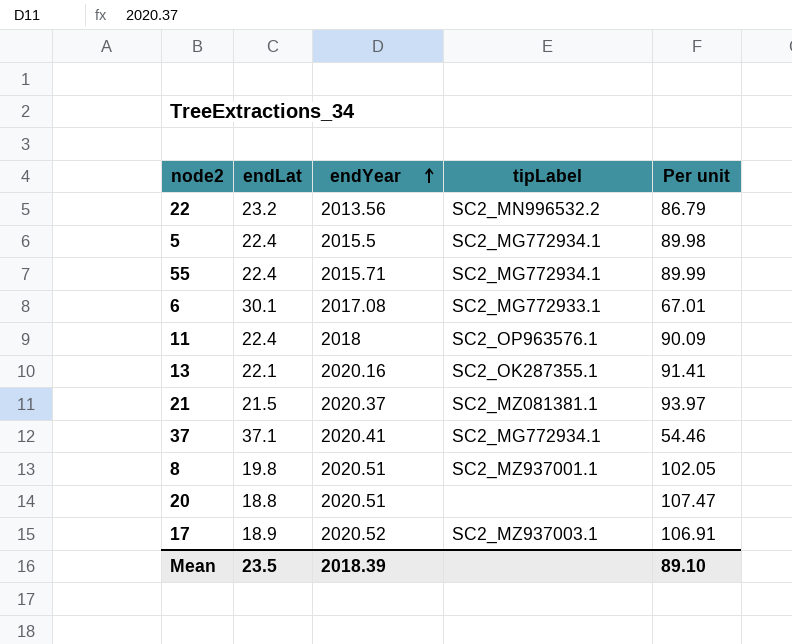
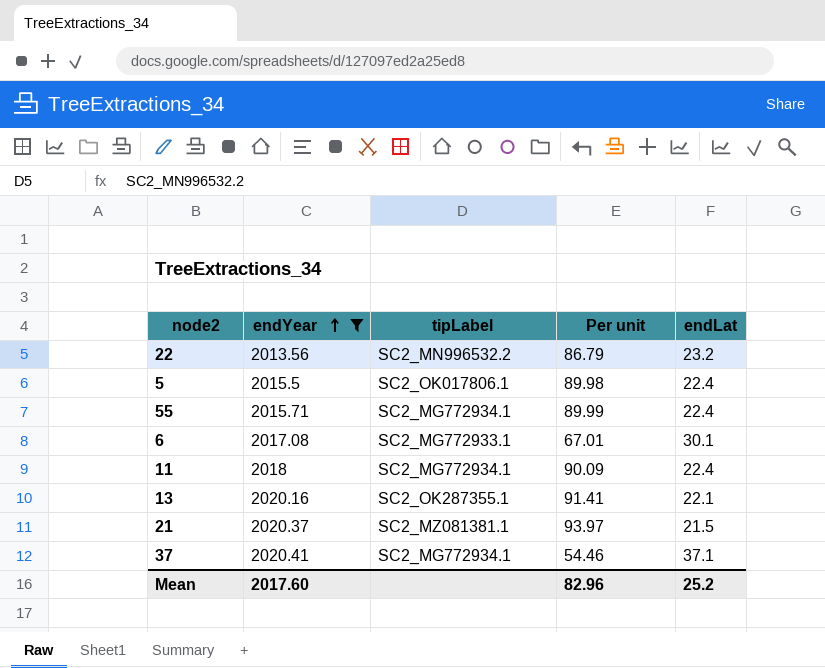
filter: none -> endYear <= 2020.41
column endLat | position: 2 -> 5
5 | tipLabel: SC2_MG772934.1 -> SC2_OK017806.1
11 | tipLabel: SC2_OP963576.1 -> SC2_MG772934.1
Mean | endYear: 2018.39 -> 2017.60
Mean | Per unit: 89.10 -> 82.96
Mean | endLat: 23.5 -> 25.2

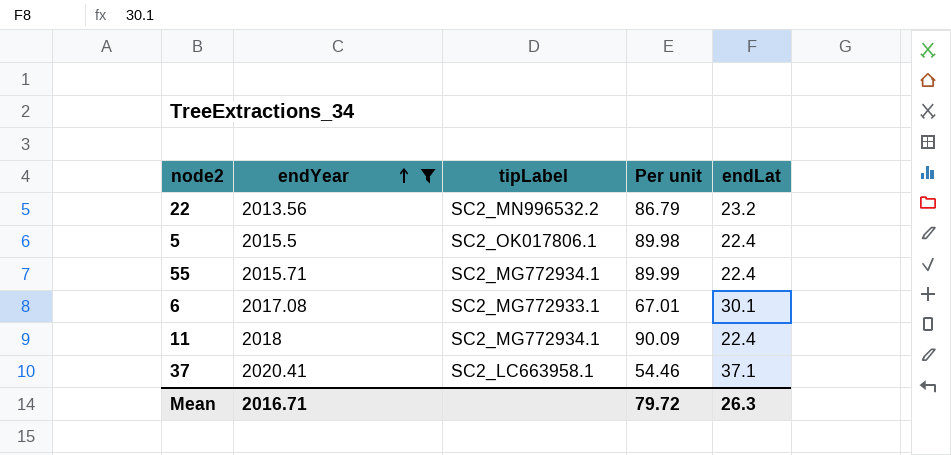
row 13: 2020.16 | SC2_OK287355.1 | 91.41 | 22.1 -> none
row 21: 2020.37 | SC2_MZ081381.1 | 93.97 | 21.5 -> none
37 | tipLabel: SC2_MG772934.1 -> SC2_LC663958.1
Mean | endYear: 2017.60 -> 2016.71
Mean | Per unit: 82.96 -> 79.72
Mean | endLat: 25.2 -> 26.3

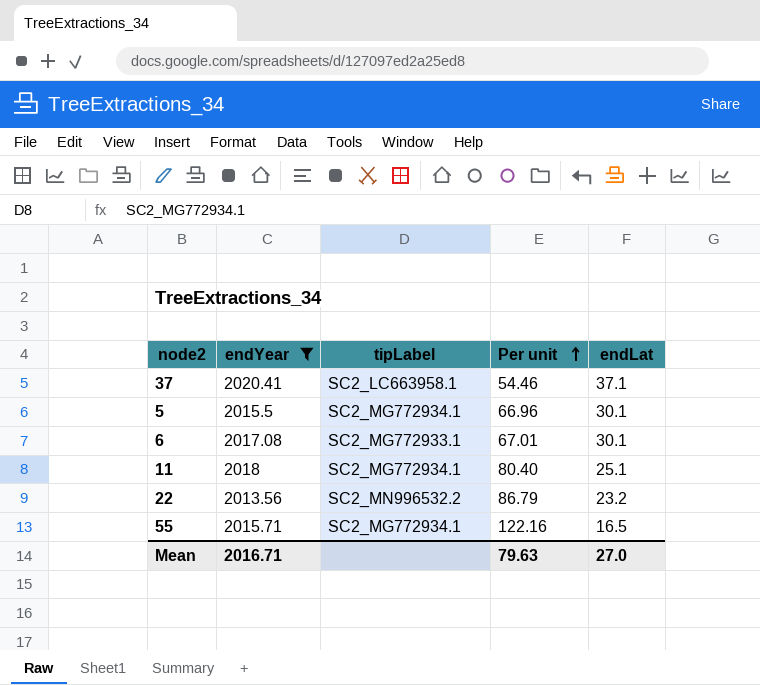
row order: endYear ascending -> Per unit ascending
5 | tipLabel: SC2_OK017806.1 -> SC2_MG772934.1
5 | Per unit: 89.98 -> 66.96
5 | endLat: 22.4 -> 30.1
11 | Per unit: 90.09 -> 80.40
11 | endLat: 22.4 -> 25.1
55 | Per unit: 89.99 -> 122.16
55 | endLat: 22.4 -> 16.5
Mean | Per unit: 79.72 -> 79.63
Mean | endLat: 26.3 -> 27.0

